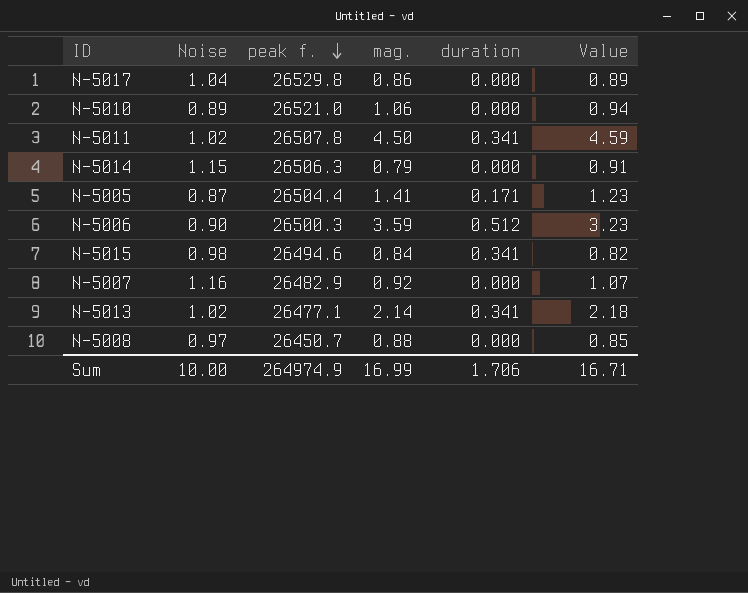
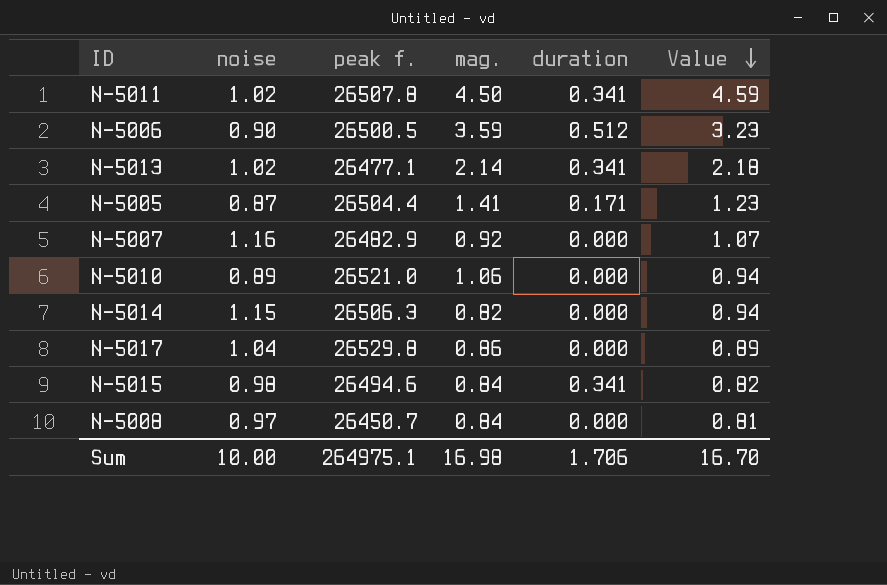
row order: peak f. descending -> Value descending
column name: Noise -> noise
N-5006 | peak f.: 26500.3 -> 26500.5
N-5014 | mag.: 0.79 -> 0.82
N-5014 | Value: 0.91 -> 0.94
N-5008 | mag.: 0.88 -> 0.84
N-5008 | Value: 0.85 -> 0.81
Sum | peak f.: 264974.9 -> 264975.1
Sum | mag.: 16.99 -> 16.98
Sum | Value: 16.71 -> 16.70

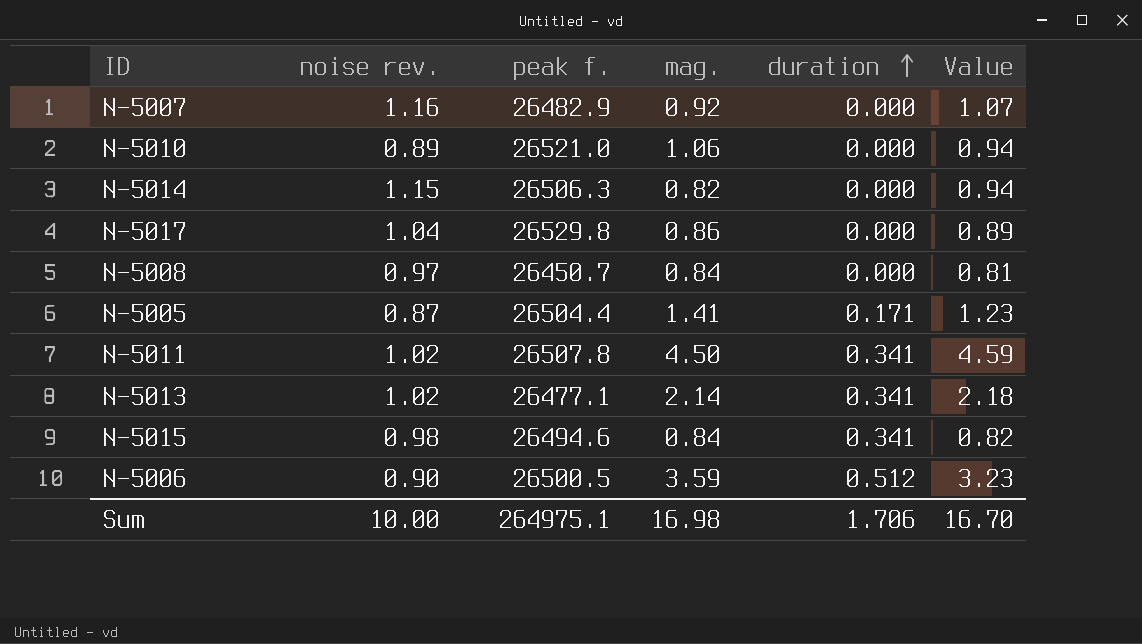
row order: Value descending -> duration ascending
column name: noise -> noise rev.

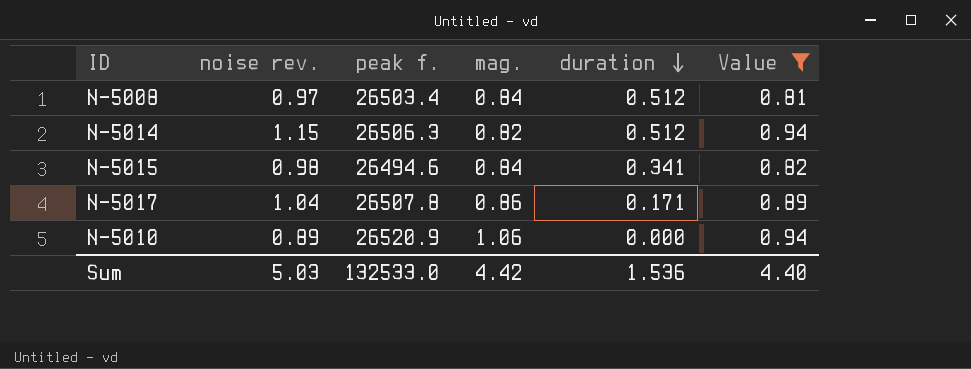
filter: none -> Value <= 0.94
row order: duration ascending -> duration descending
N-5008 | peak f.: 26450.7 -> 26503.4
N-5008 | duration: 0.000 -> 0.512
N-5014 | duration: 0.000 -> 0.512
N-5017 | peak f.: 26529.8 -> 26507.8
N-5017 | duration: 0.000 -> 0.171
N-5010 | peak f.: 26521.0 -> 26520.9
Sum | noise rev.: 10.00 -> 5.03
Sum | peak f.: 264975.1 -> 132533.0
Sum | mag.: 16.98 -> 4.42
Sum | duration: 1.706 -> 1.536
Sum | Value: 16.70 -> 4.40

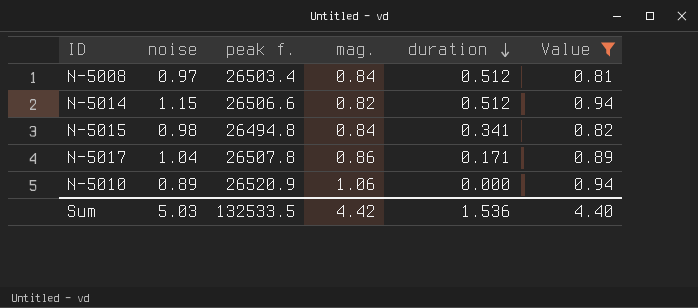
column name: noise rev. -> noise
N-5014 | peak f.: 26506.3 -> 26506.6
N-5015 | peak f.: 26494.6 -> 26494.8
Sum | peak f.: 132533.0 -> 132533.5

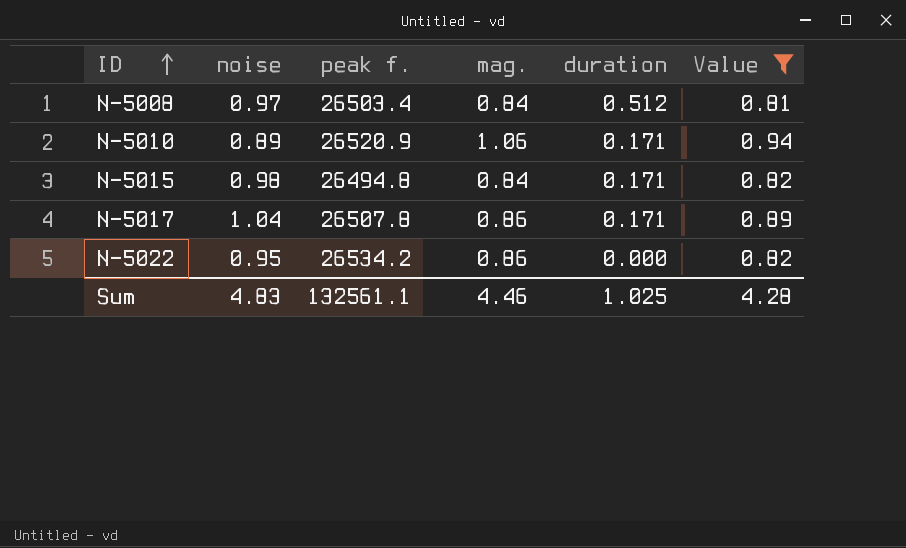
row order: duration descending -> ID ascending
row N-5014: 1.15 | 26506.6 | 0.82 | 0.512 | 0.94 -> none
N-5010 | duration: 0.000 -> 0.171
N-5015 | duration: 0.341 -> 0.171
row N-5022: none -> 0.95 | 26534.2 | 0.86 | 0.000 | 0.82
Sum | noise: 5.03 -> 4.83
Sum | peak f.: 132533.5 -> 132561.1
Sum | mag.: 4.42 -> 4.46
Sum | duration: 1.536 -> 1.025
Sum | Value: 4.40 -> 4.28

